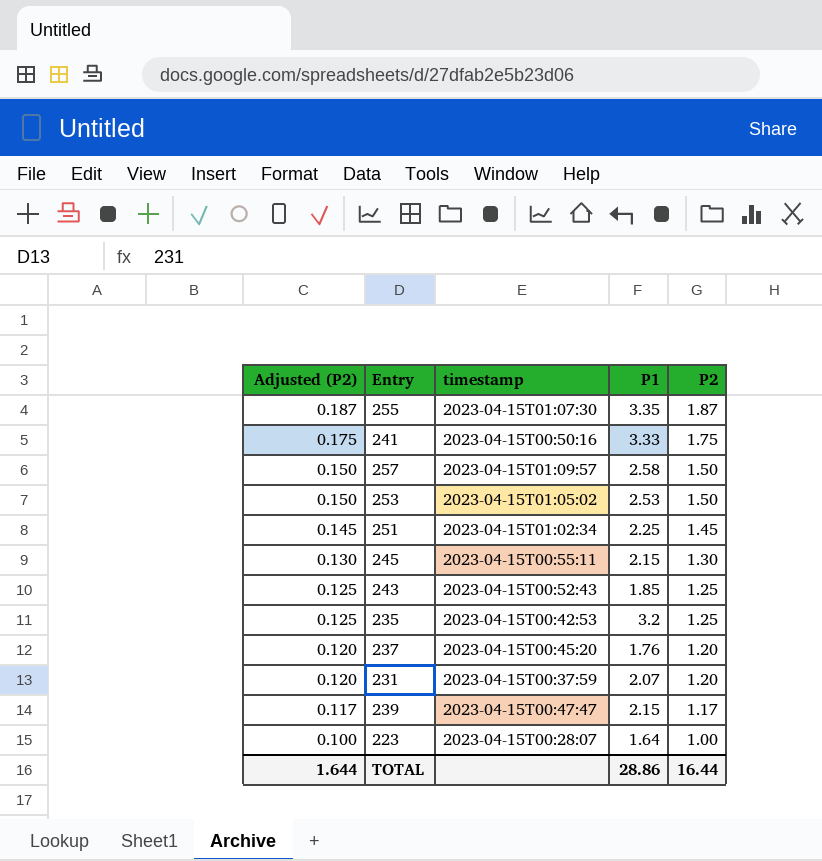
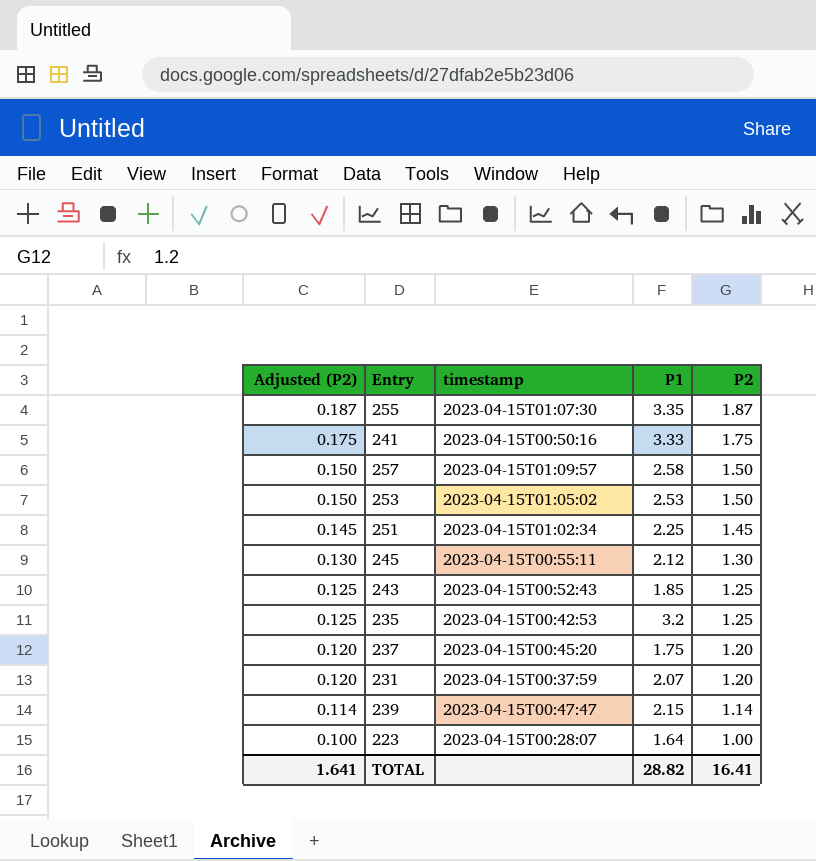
245 | P1: 2.15 -> 2.12
237 | P1: 1.76 -> 1.75
239 | Adjusted (P2): 0.117 -> 0.114
239 | P2: 1.17 -> 1.14
TOTAL | Adjusted (P2): 1.644 -> 1.641
TOTAL | P1: 28.86 -> 28.82
TOTAL | P2: 16.44 -> 16.41

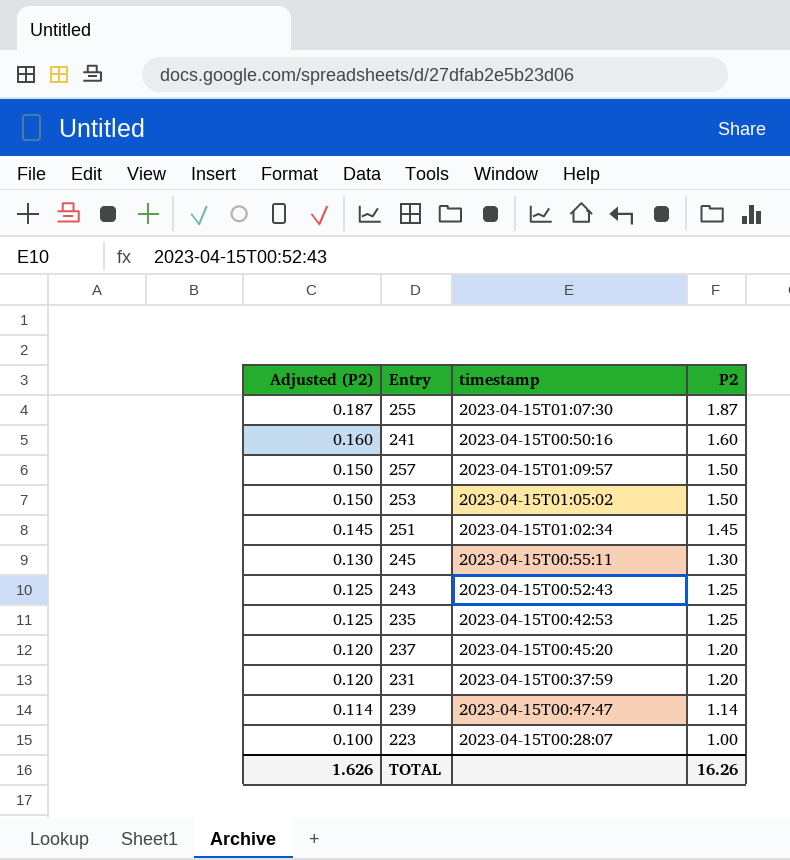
column P1 | position: 4 -> none
241 | Adjusted (P2): 0.175 -> 0.160
241 | P2: 1.75 -> 1.60
TOTAL | Adjusted (P2): 1.641 -> 1.626
TOTAL | P2: 16.41 -> 16.26

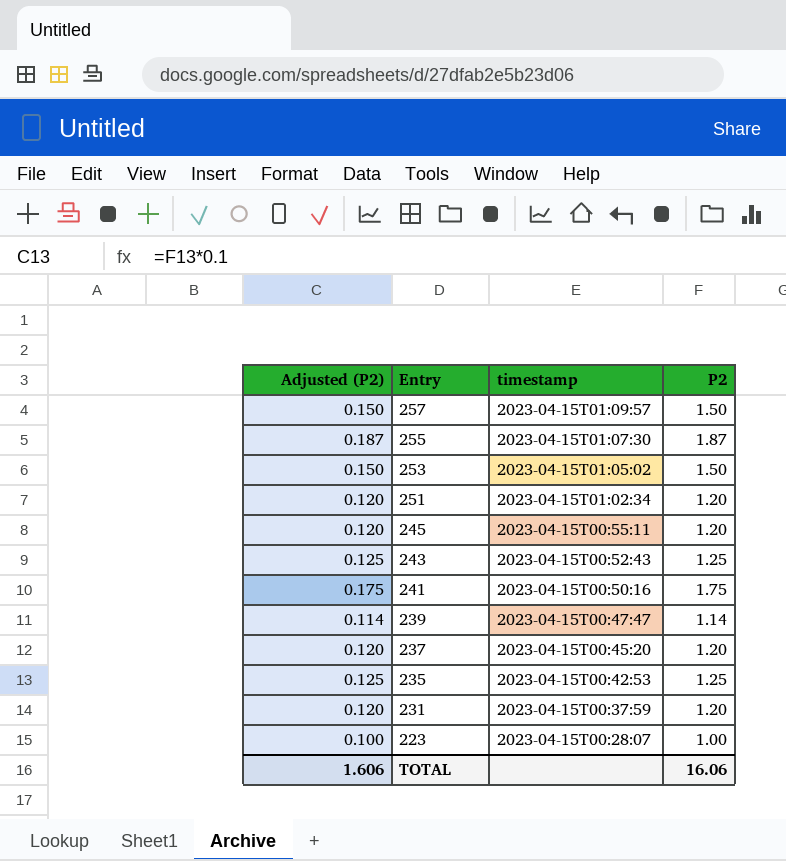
row order: Adjusted (P2) descending -> Entry descending
251 | Adjusted (P2): 0.145 -> 0.120
251 | P2: 1.45 -> 1.20
245 | Adjusted (P2): 0.130 -> 0.120
245 | P2: 1.30 -> 1.20
241 | Adjusted (P2): 0.160 -> 0.175
241 | P2: 1.60 -> 1.75
TOTAL | Adjusted (P2): 1.626 -> 1.606
TOTAL | P2: 16.26 -> 16.06

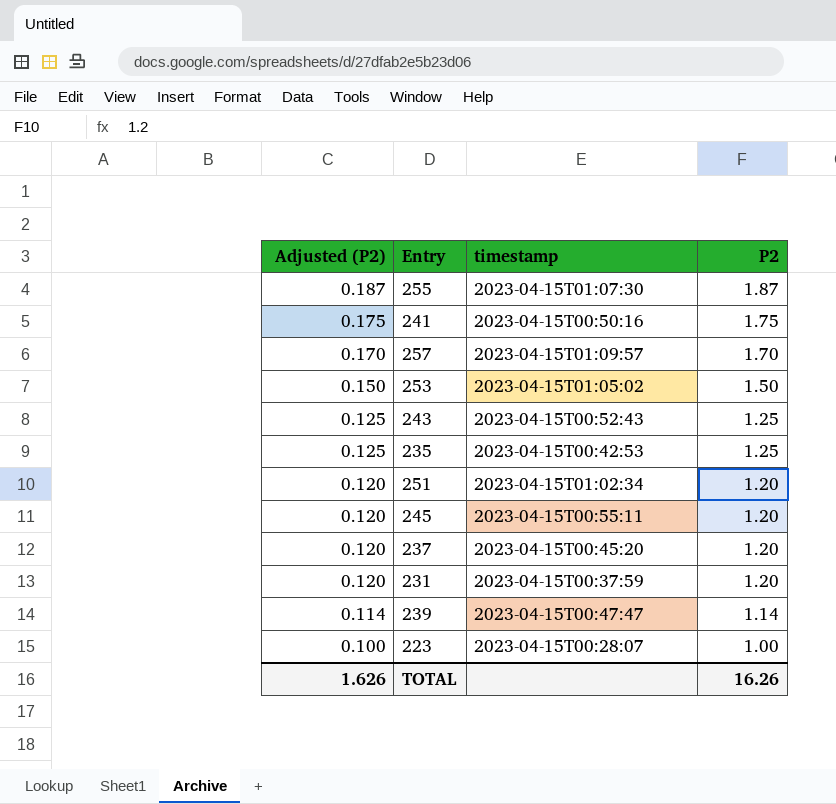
row order: Entry descending -> Adjusted (P2) descending
257 | Adjusted (P2): 0.150 -> 0.170
257 | P2: 1.50 -> 1.70
TOTAL | Adjusted (P2): 1.606 -> 1.626
TOTAL | P2: 16.06 -> 16.26

